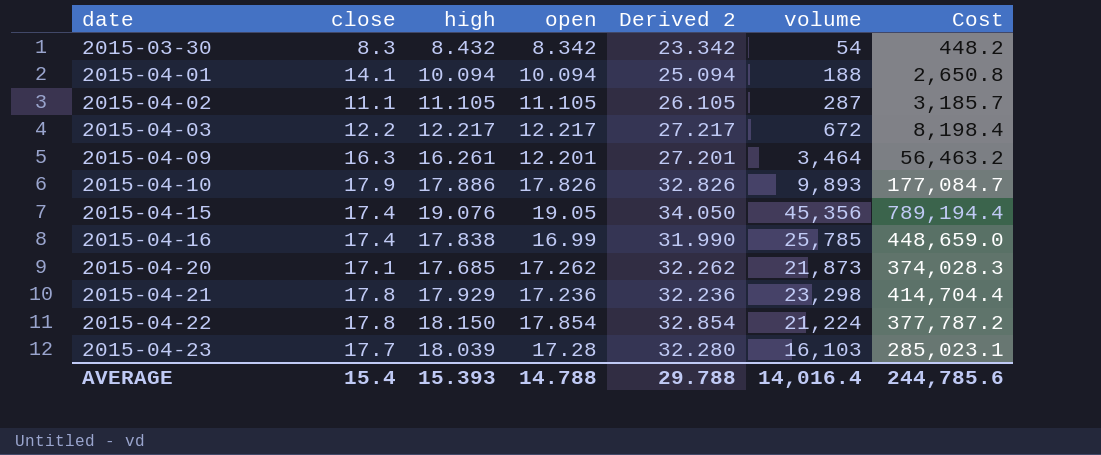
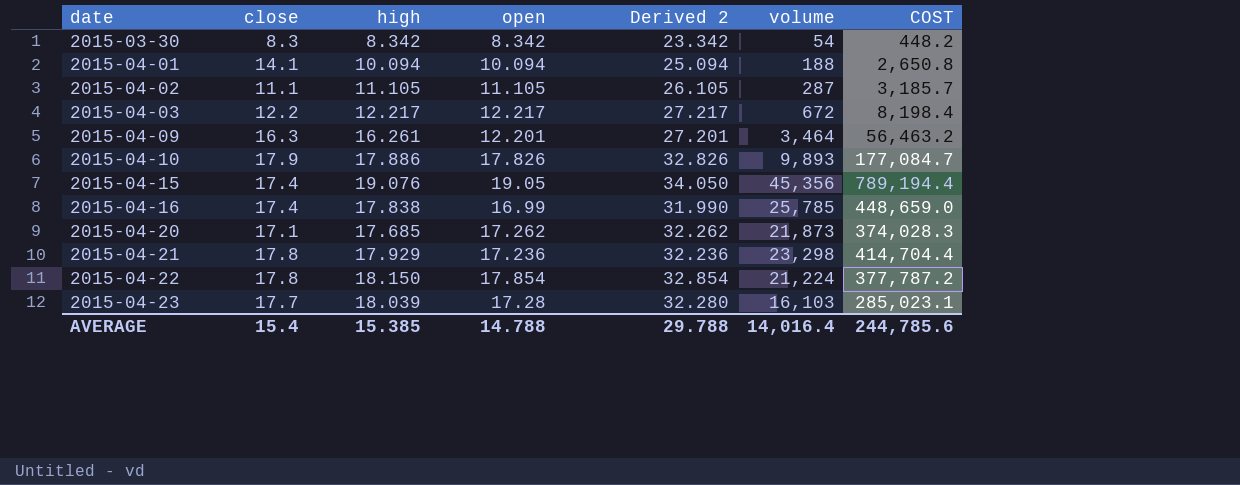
column name: Cost -> COST
2015-03-30 | high: 8.432 -> 8.342
AVERAGE | high: 15.393 -> 15.385

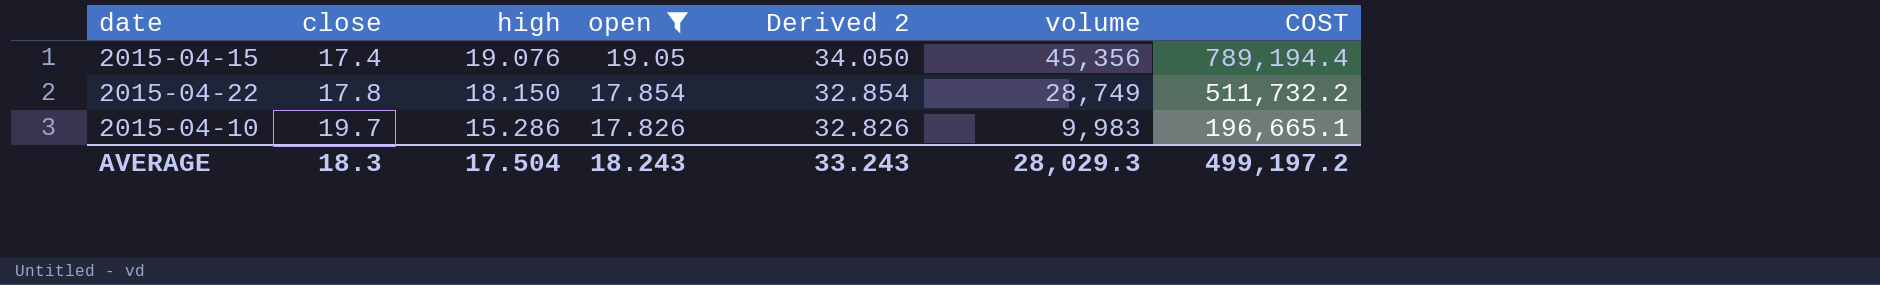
filter: none -> open >= 17.826
row order: date ascending -> close ascending
2015-04-22 | volume: 21,224 -> 28,749
2015-04-22 | COST: 377,787.2 -> 511,732.2
2015-04-10 | close: 17.9 -> 19.7
2015-04-10 | high: 17.886 -> 15.286
2015-04-10 | volume: 9,893 -> 9,983
2015-04-10 | COST: 177,084.7 -> 196,665.1
AVERAGE | close: 15.4 -> 18.3
AVERAGE | high: 15.385 -> 17.504
AVERAGE | open: 14.788 -> 18.243
AVERAGE | Derived 2: 29.788 -> 33.243
AVERAGE | volume: 14,016.4 -> 28,029.3
AVERAGE | COST: 244,785.6 -> 499,197.2

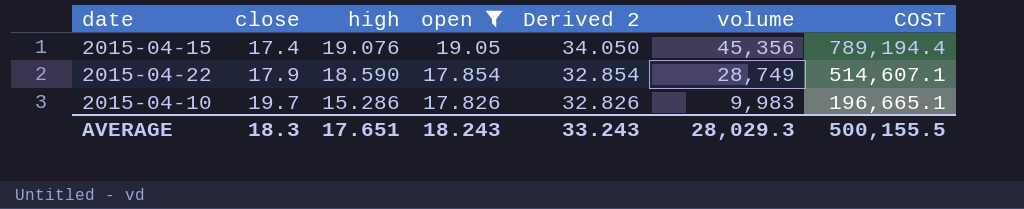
2015-04-22 | close: 17.8 -> 17.9
2015-04-22 | high: 18.150 -> 18.590
2015-04-22 | COST: 511,732.2 -> 514,607.1
AVERAGE | high: 17.504 -> 17.651
AVERAGE | COST: 499,197.2 -> 500,155.5

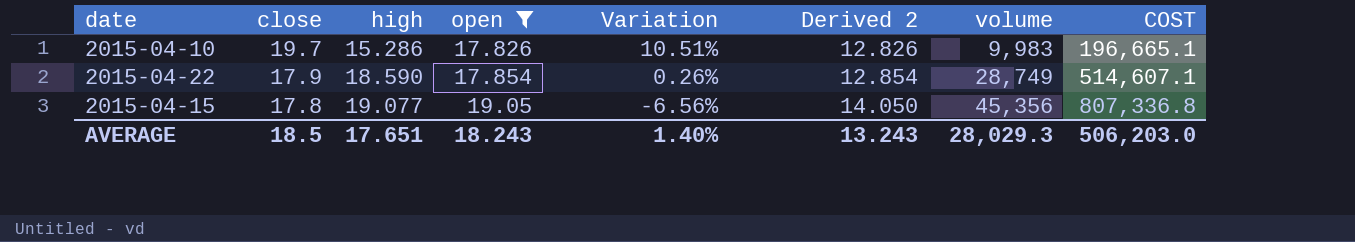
row order: close ascending -> close descending
column Variation | formula: none -> ([close] - [open]) / [open]
column Derived 2 | formula: [open] + 15 -> [open] - 5
2015-04-15 | close: 17.4 -> 17.8
2015-04-15 | high: 19.076 -> 19.077
2015-04-15 | COST: 789,194.4 -> 807,336.8
AVERAGE | close: 18.3 -> 18.5
AVERAGE | Derived 2: 33.243 -> 13.243
AVERAGE | COST: 500,155.5 -> 506,203.0

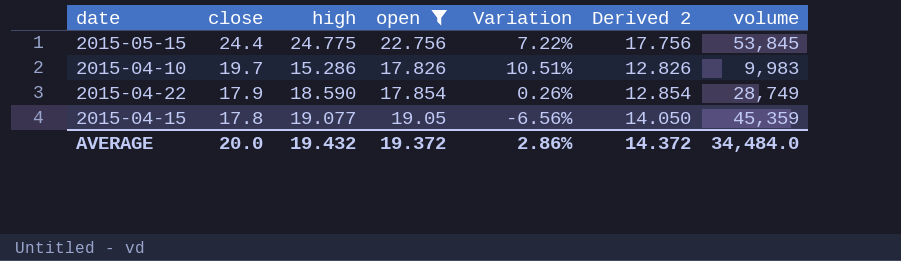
column COST | formula: [close] * [volume] -> none
row 2015-05-15: none -> 24.4 | 24.775 | 22.756 | 7.22% | 17.756 | 53,845
2015-04-15 | volume: 45,356 -> 45,359
AVERAGE | close: 18.5 -> 20.0
AVERAGE | high: 17.651 -> 19.432
AVERAGE | open: 18.243 -> 19.372
AVERAGE | Variation: 1.40% -> 2.86%
AVERAGE | Derived 2: 13.243 -> 14.372
AVERAGE | volume: 28,029.3 -> 34,484.0

